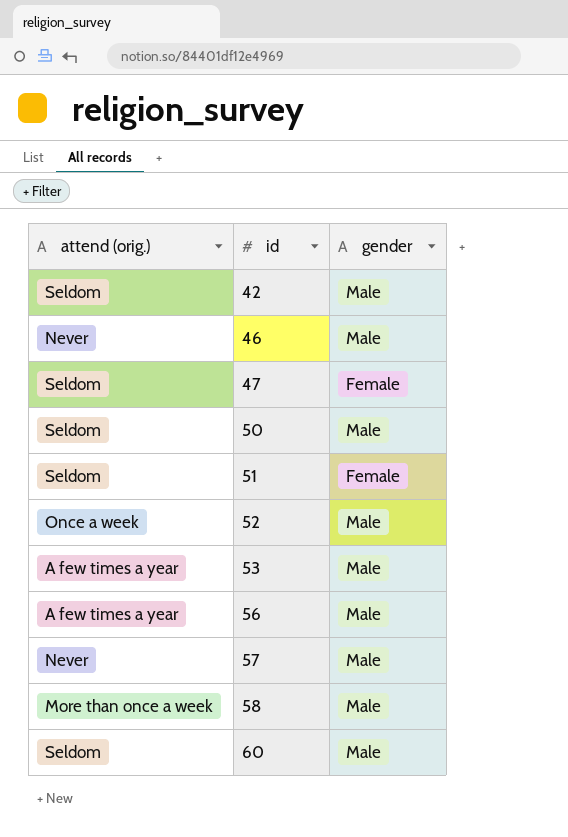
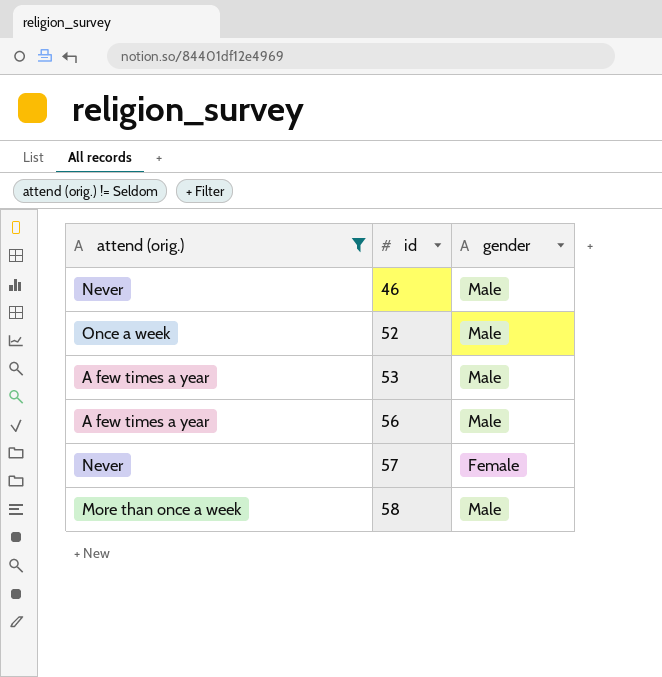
filter: none -> attend (orig.) != Seldom
57 | gender: Male -> Female

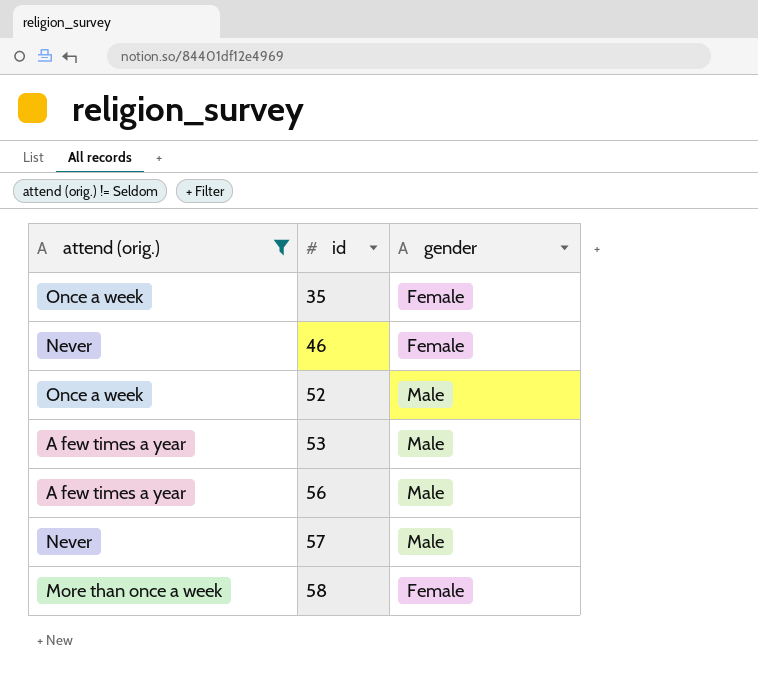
row 35: none -> Once a week | Female
46 | gender: Male -> Female
57 | gender: Female -> Male
58 | gender: Male -> Female

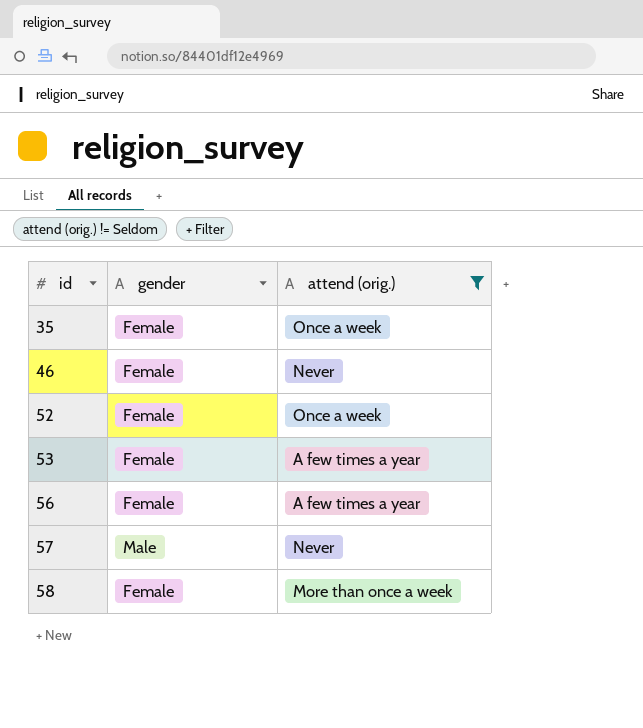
column attend (orig.) | position: 1 -> 3
52 | gender: Male -> Female
53 | gender: Male -> Female
56 | gender: Male -> Female

